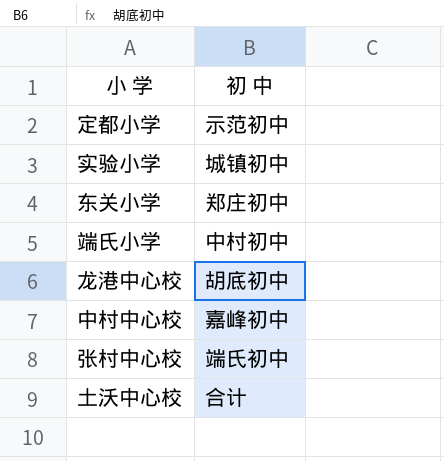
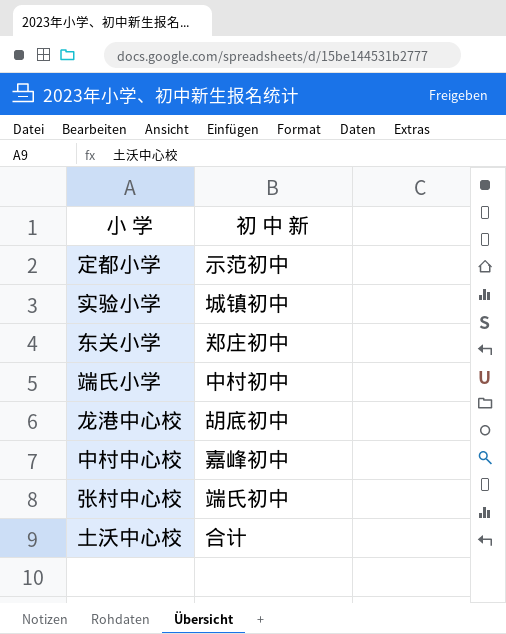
column name: 初 中 -> 初 中 新

